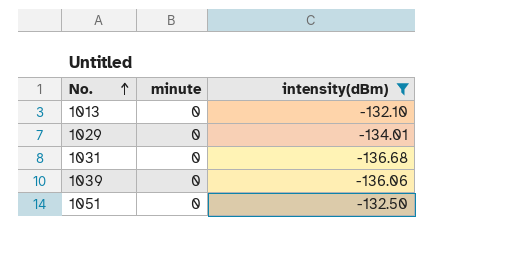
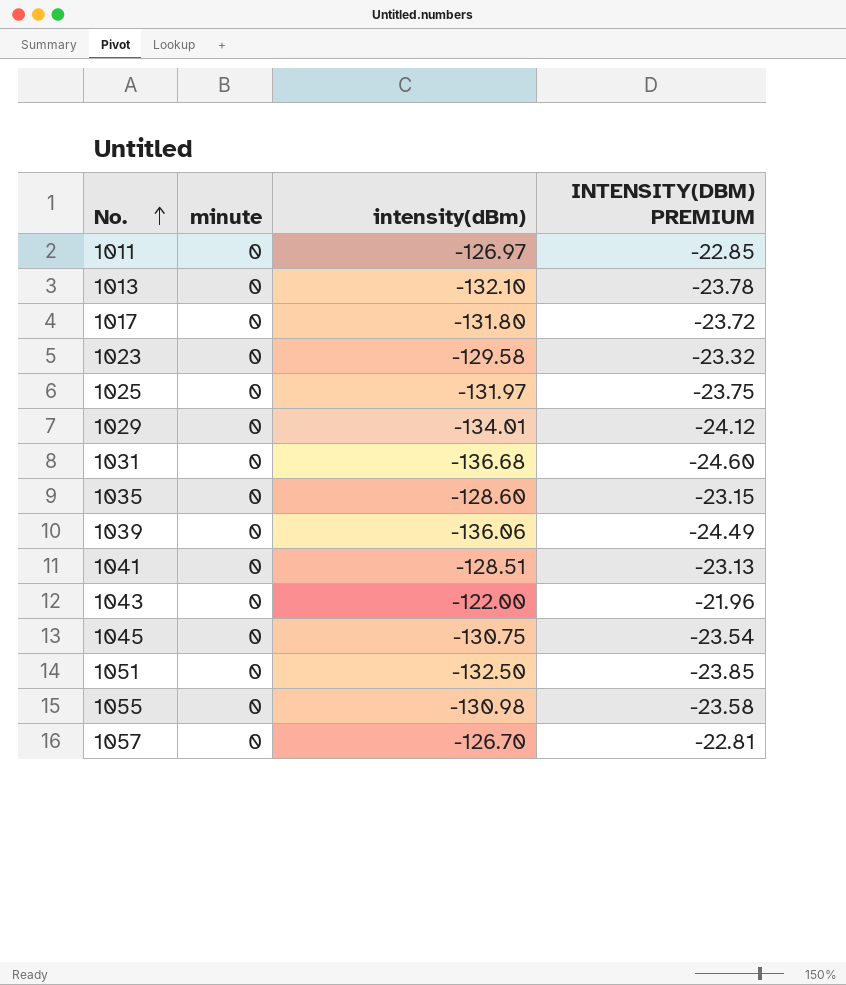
filter: intensity(dBm) <= -132.10 -> none
column INTENSITY(DBM) PREMIUM | formula: none -> [intensity(dBm)] * 0.18

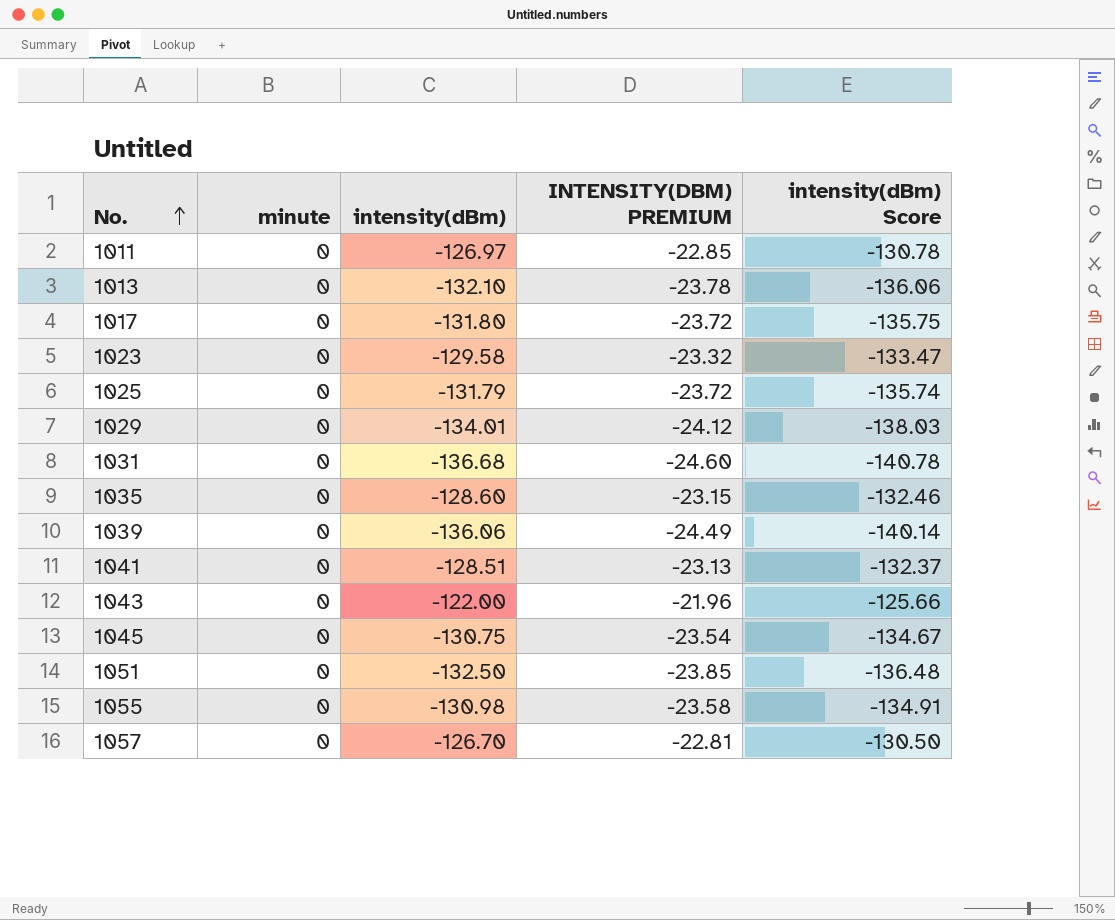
column intensity(dBm) Score | formula: none -> [intensity(dBm)] * 1.03
1025 | intensity(dBm): -131.97 -> -131.79
1025 | INTENSITY(DBM) PREMIUM: -23.75 -> -23.72

